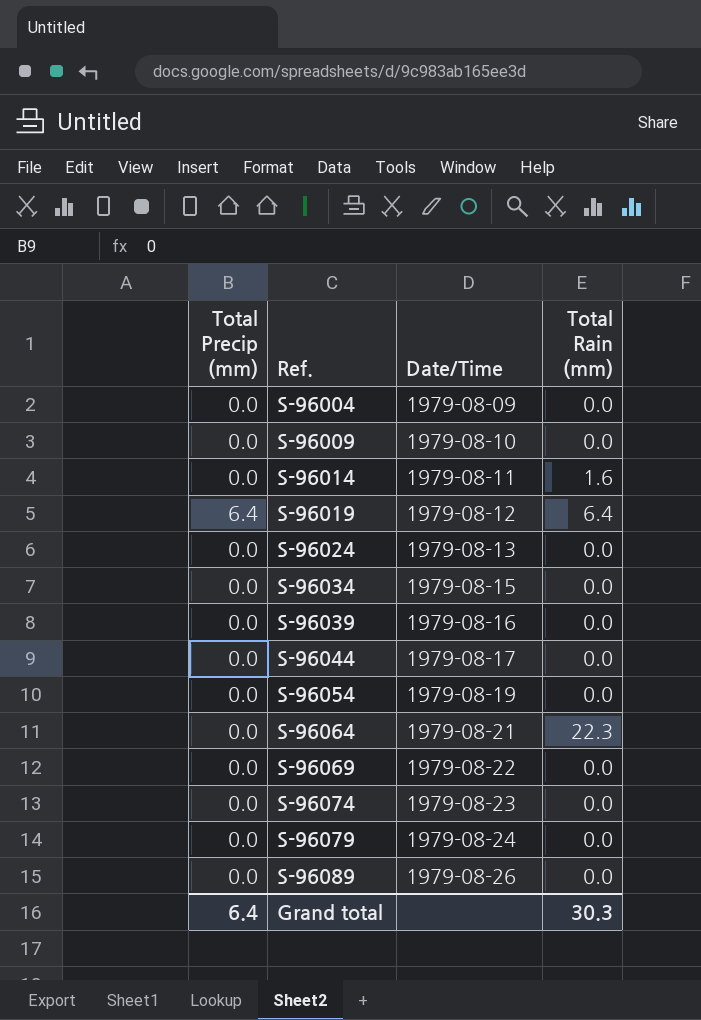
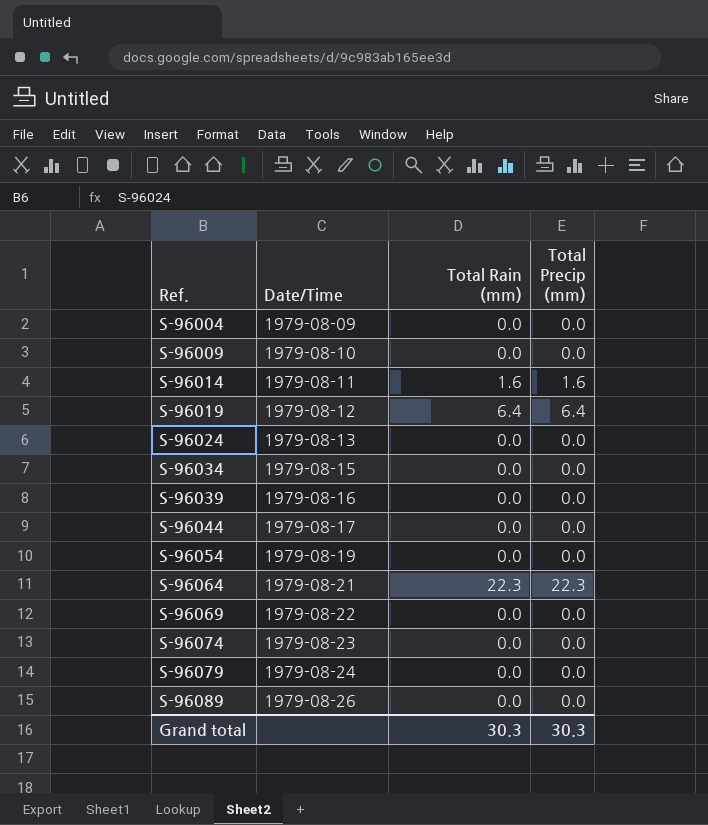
column Total Precip (mm) | position: 1 -> 4
S-96014 | Total Precip (mm): 0.0 -> 1.6
S-96064 | Total Precip (mm): 0.0 -> 22.3
Grand total | Total Precip (mm): 6.4 -> 30.3

